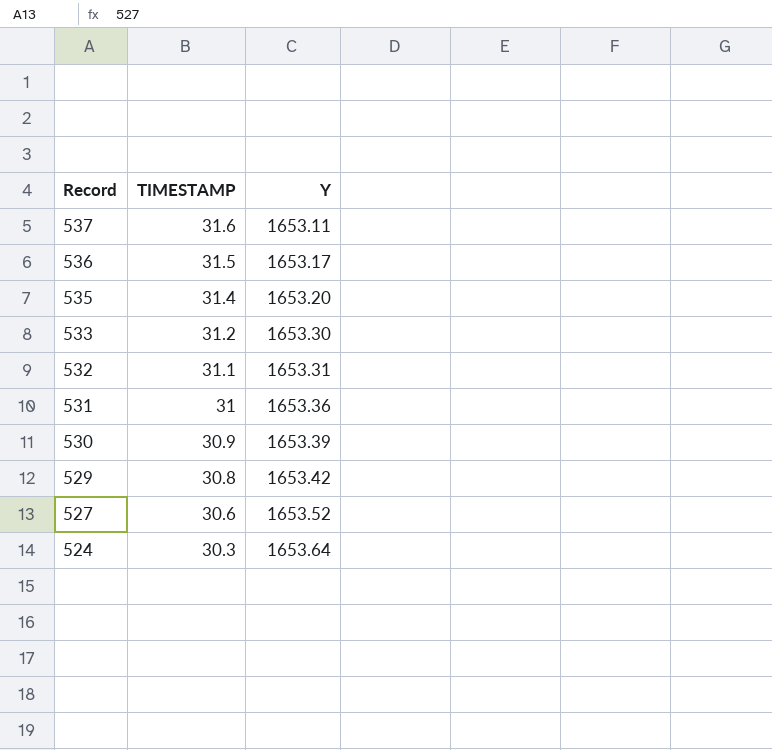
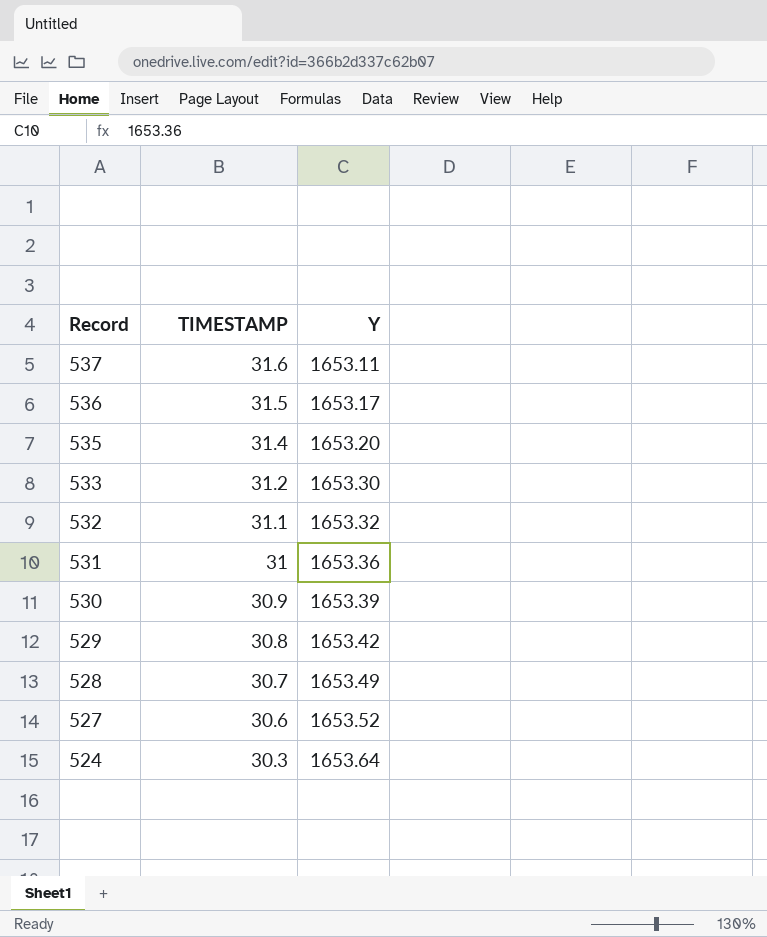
532 | Y: 1653.31 -> 1653.32
row 528: none -> 30.7 | 1653.49

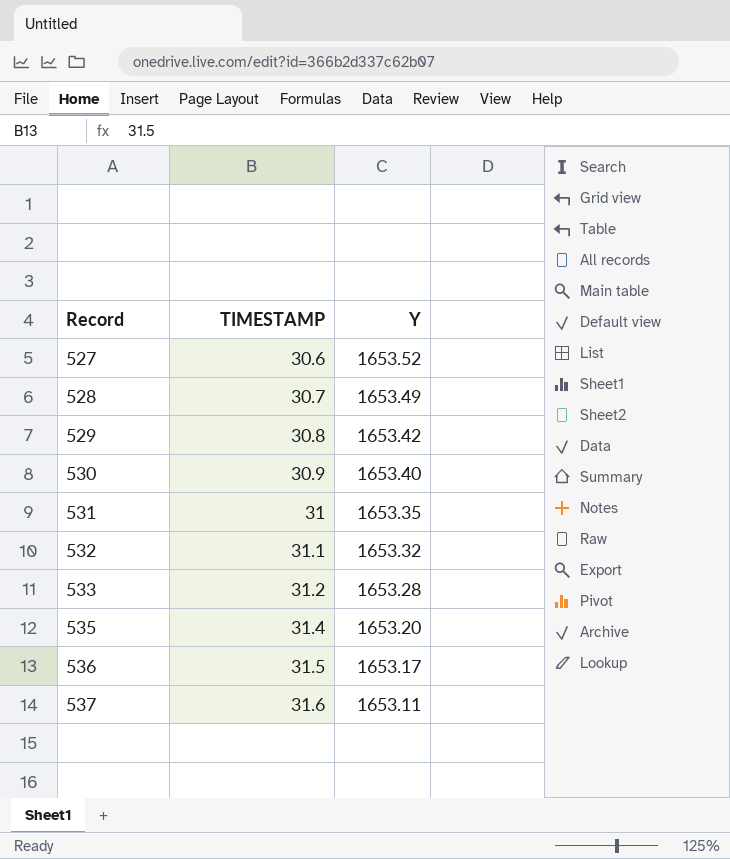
row order: Record descending -> Record ascending
row 524: 30.3 | 1653.64 -> none
530 | Y: 1653.39 -> 1653.40
531 | Y: 1653.36 -> 1653.35
533 | Y: 1653.30 -> 1653.28

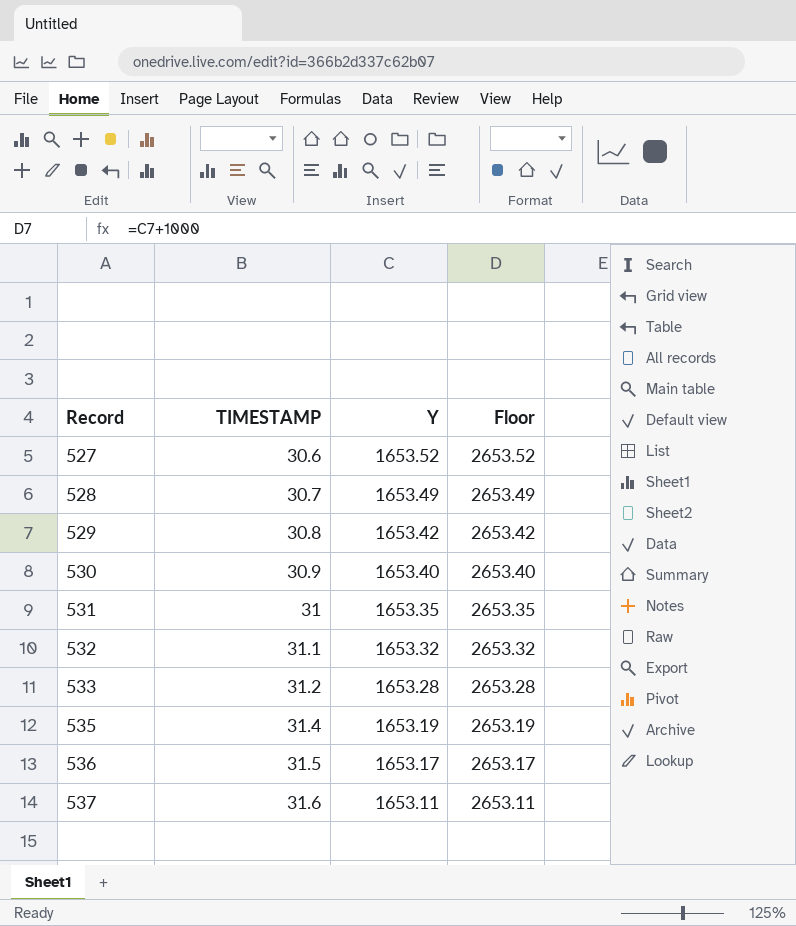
column Floor | formula: none -> [Y] + 1000
535 | Y: 1653.20 -> 1653.19

